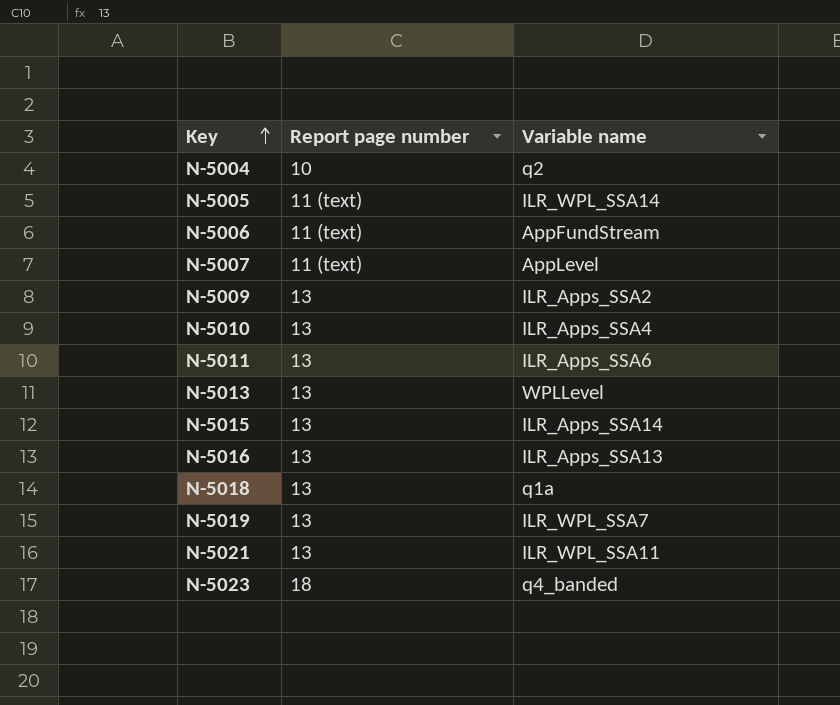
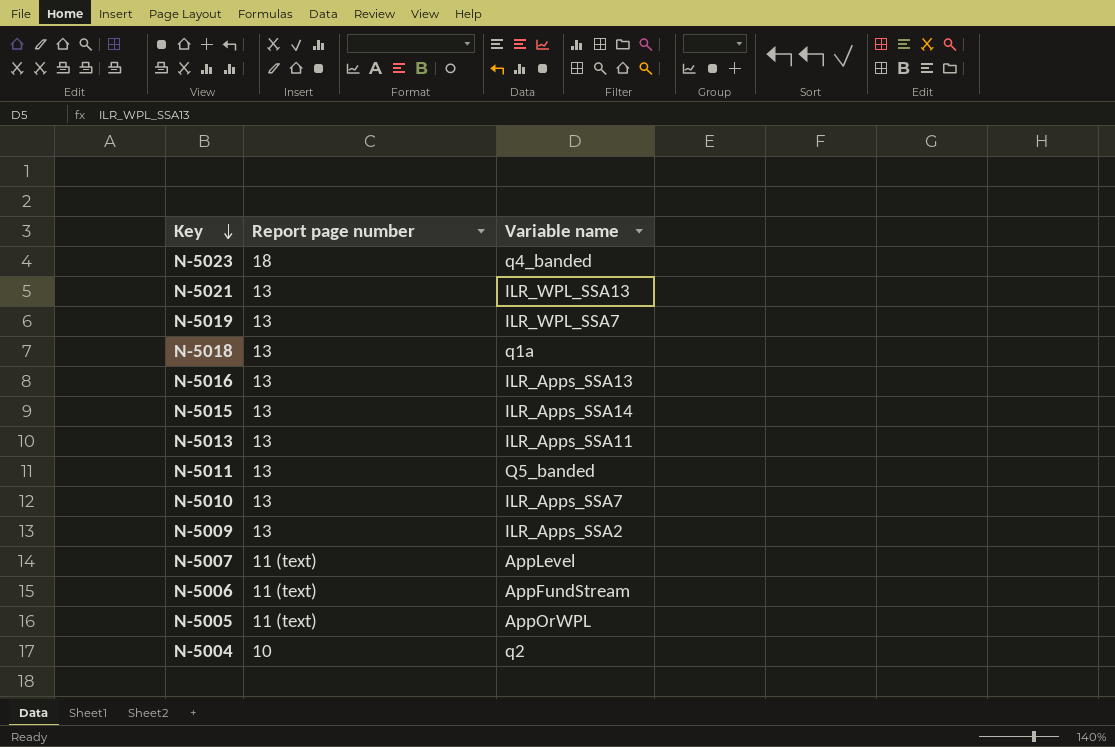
row order: Key ascending -> Key descending
N-5021 | Variable name: ILR_WPL_SSA11 -> ILR_WPL_SSA13
N-5013 | Variable name: WPLLevel -> ILR_Apps_SSA11
N-5011 | Variable name: ILR_Apps_SSA6 -> Q5_banded
N-5010 | Variable name: ILR_Apps_SSA4 -> ILR_Apps_SSA7
N-5005 | Variable name: ILR_WPL_SSA14 -> AppOrWPL

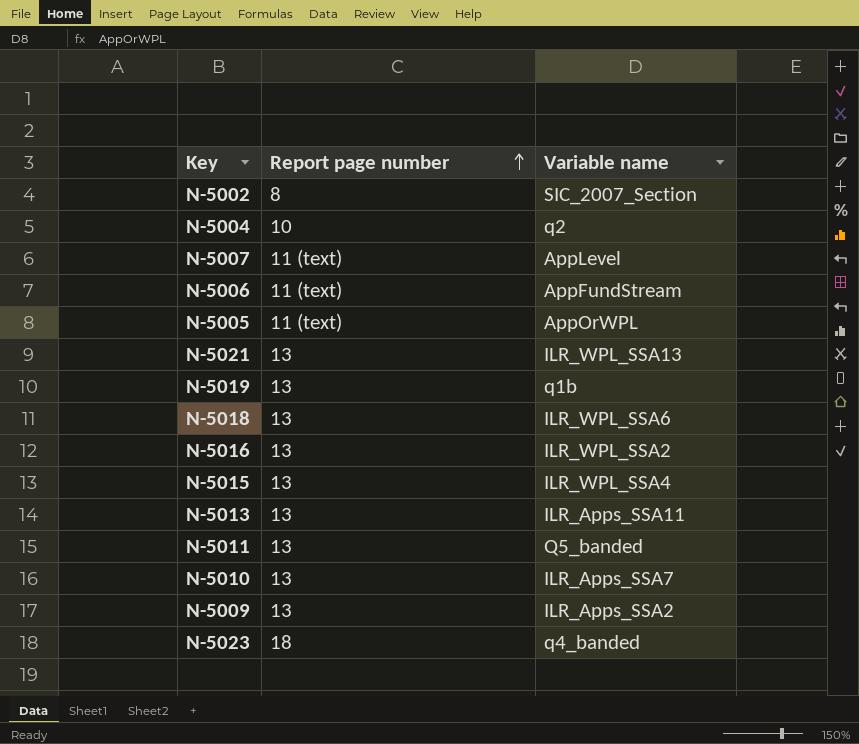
row order: Key descending -> Report page number ascending
row N-5002: none -> 8 | SIC_2007_Section
N-5019 | Variable name: ILR_WPL_SSA7 -> q1b
N-5018 | Variable name: q1a -> ILR_WPL_SSA6
N-5016 | Variable name: ILR_Apps_SSA13 -> ILR_WPL_SSA2
N-5015 | Variable name: ILR_Apps_SSA14 -> ILR_WPL_SSA4

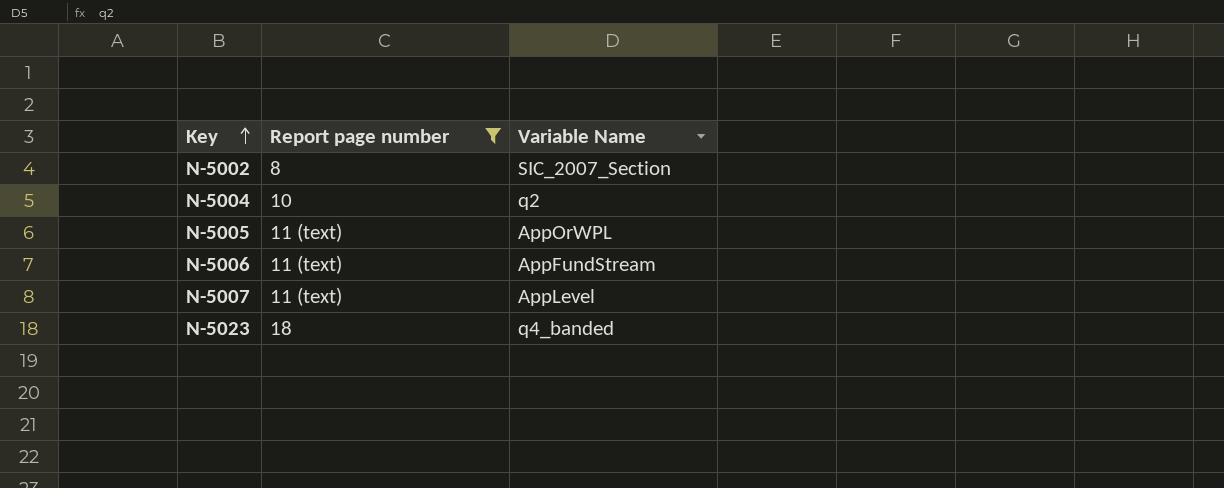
filter: none -> Report page number != 13
row order: Report page number ascending -> Key ascending
column name: Variable name -> Variable Name

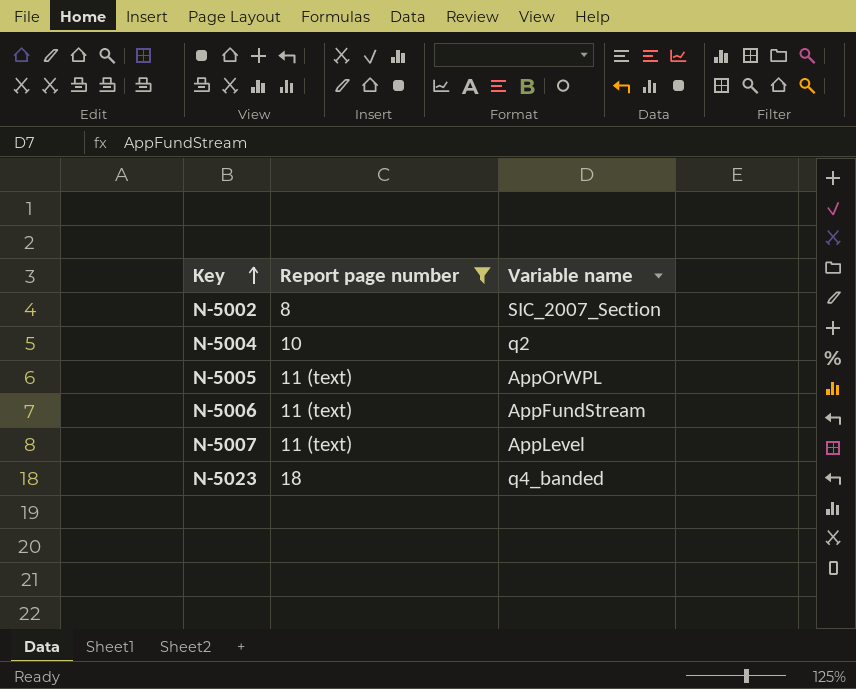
column name: Variable Name -> Variable name

